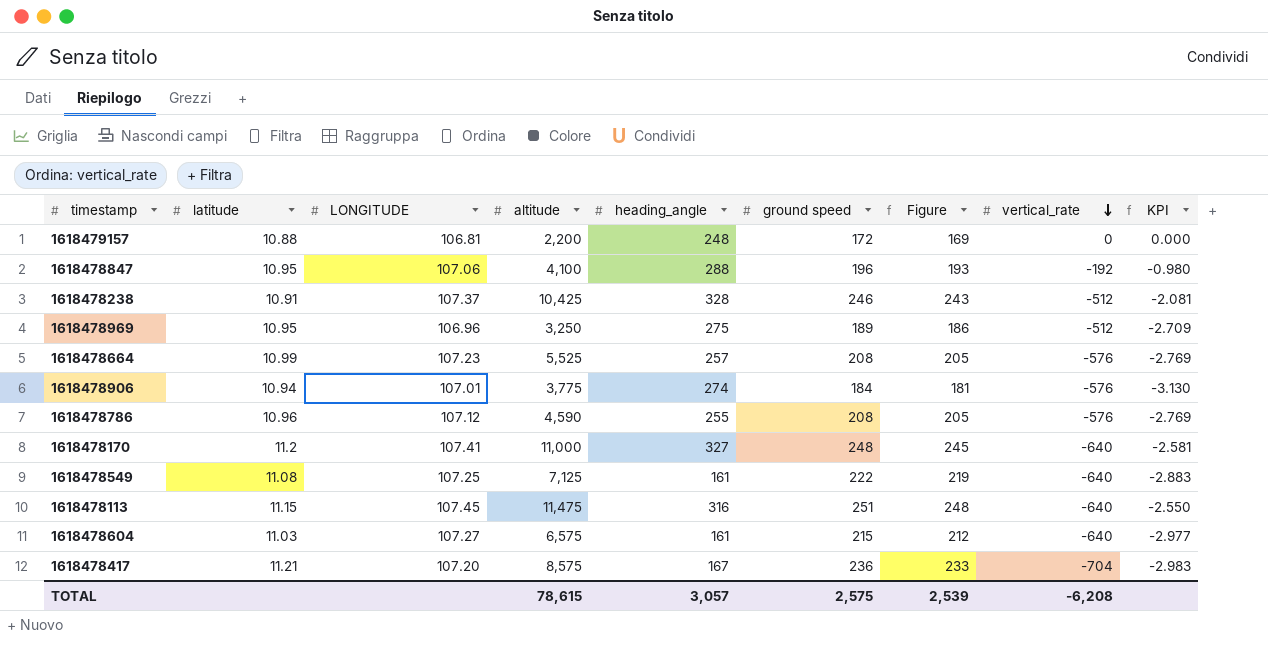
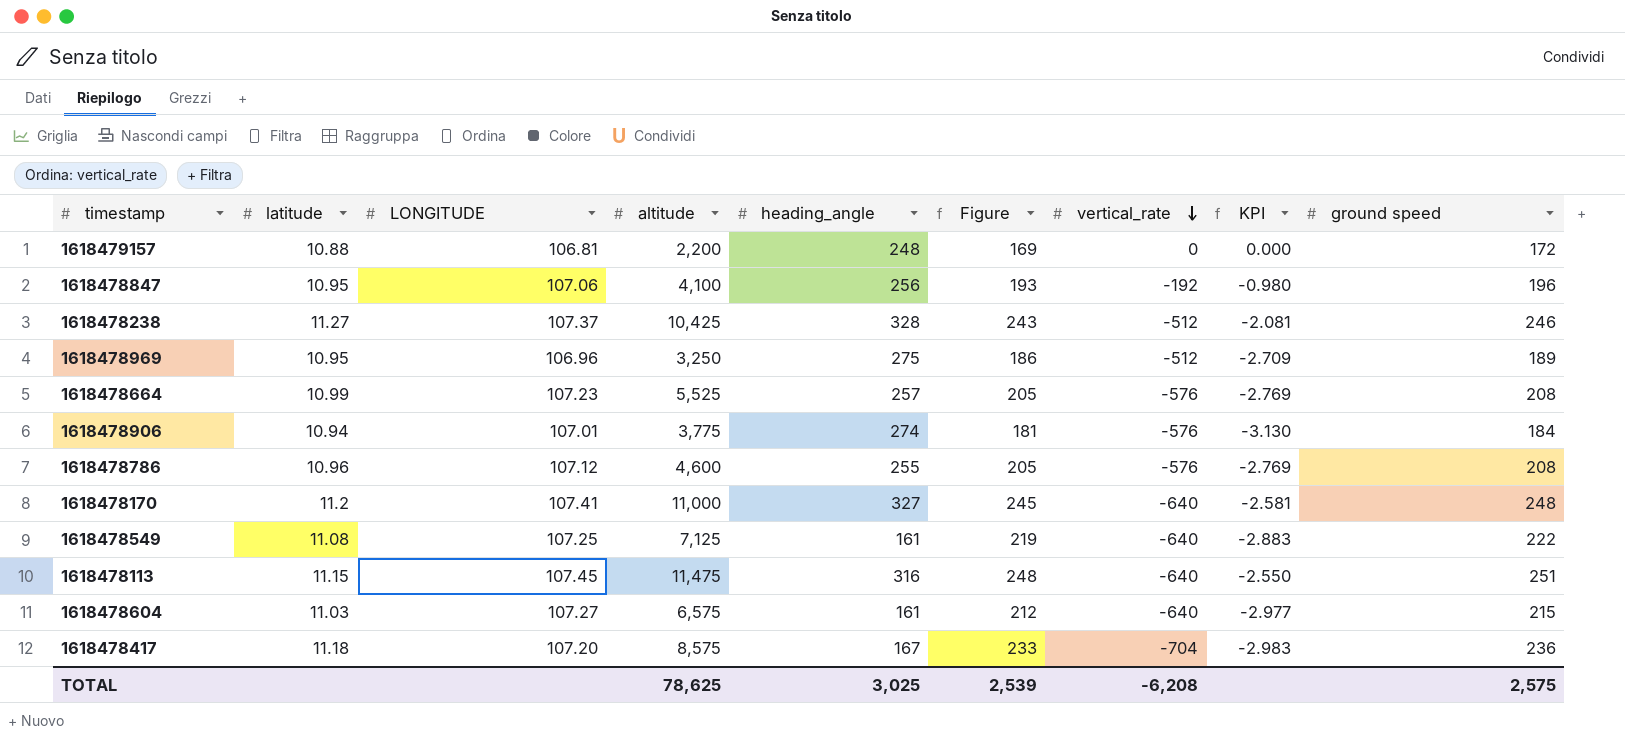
column ground speed | position: 6 -> 9
1618478847 | heading_angle: 288 -> 256
1618478238 | latitude: 10.91 -> 11.27
1618478786 | altitude: 4,590 -> 4,600
1618478417 | latitude: 11.21 -> 11.18
TOTAL | altitude: 78,615 -> 78,625
TOTAL | heading_angle: 3,057 -> 3,025

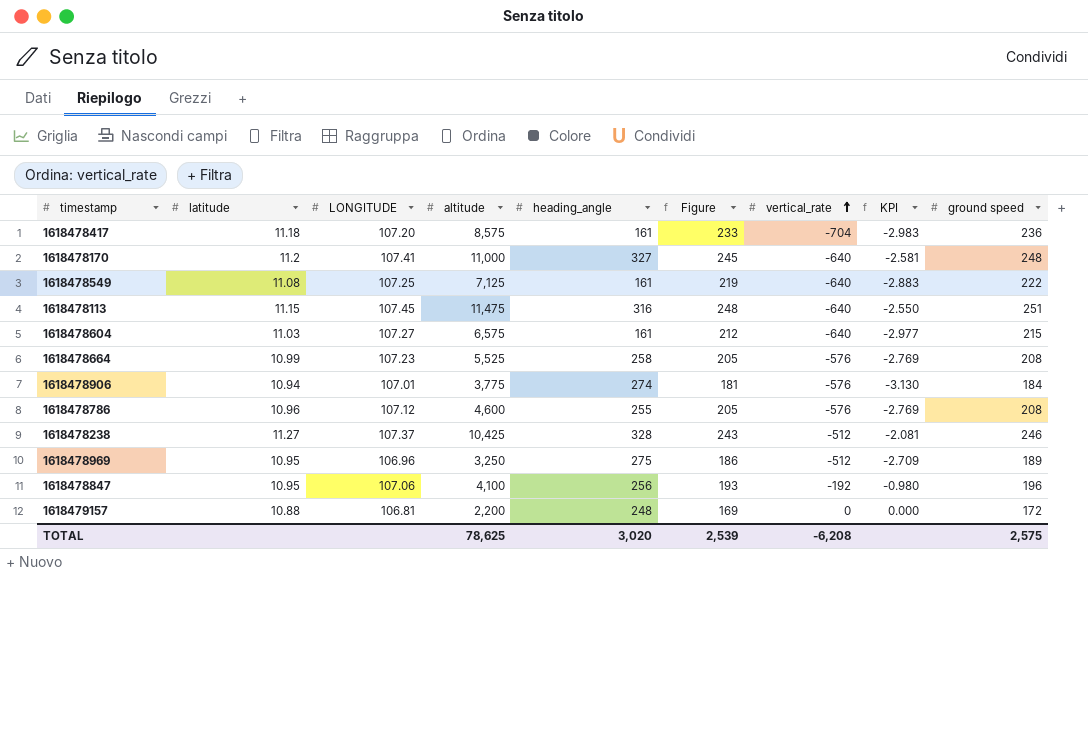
row order: vertical_rate descending -> vertical_rate ascending
1618478417 | heading_angle: 167 -> 161
1618478664 | heading_angle: 257 -> 258
TOTAL | heading_angle: 3,025 -> 3,020

